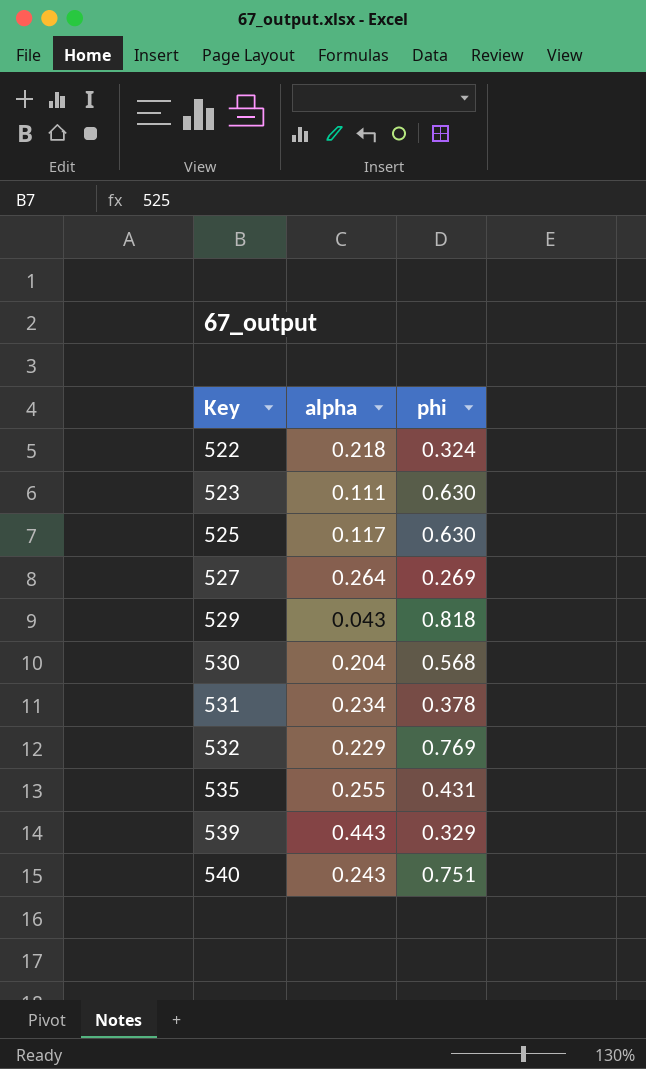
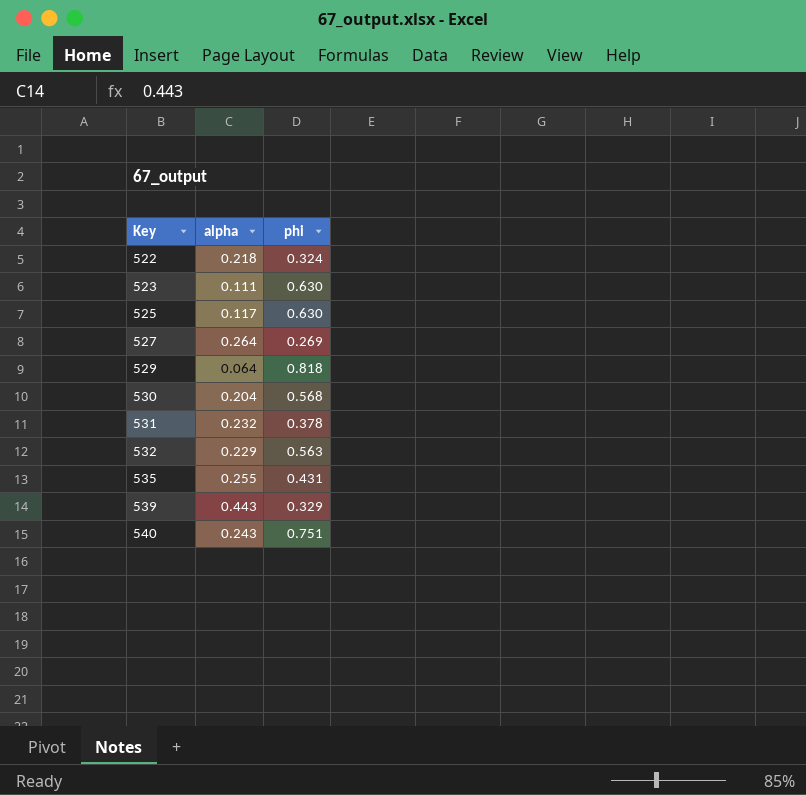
529 | alpha: 0.043 -> 0.064
531 | alpha: 0.234 -> 0.232
532 | phi: 0.769 -> 0.563

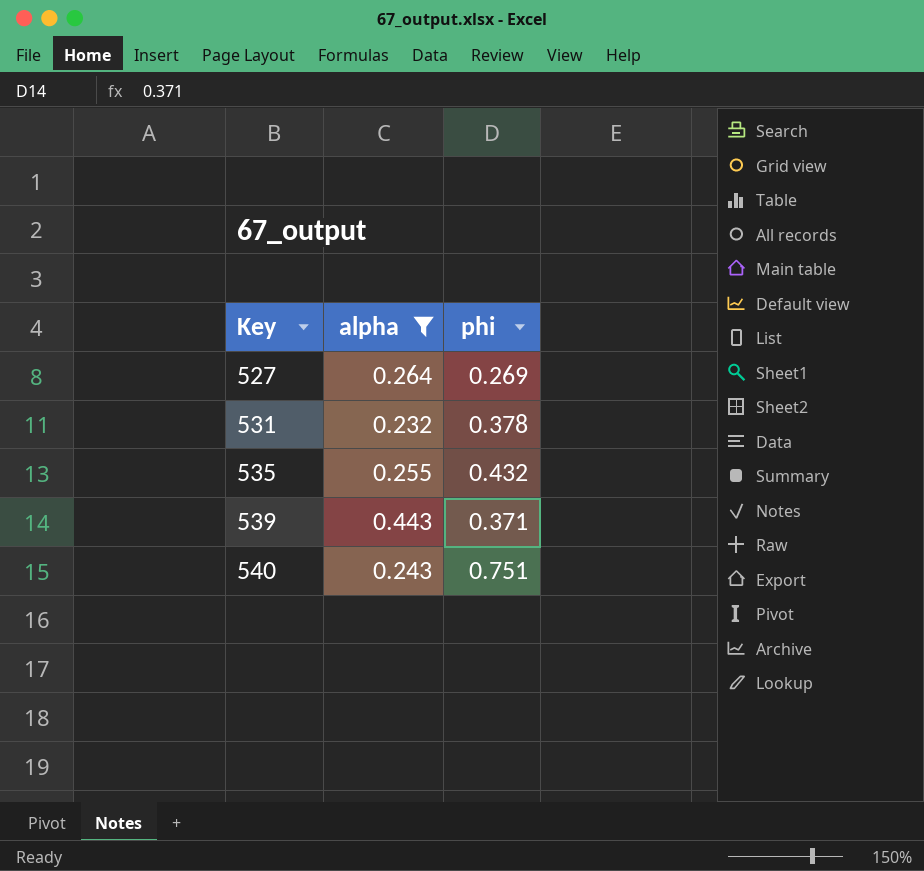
filter: none -> alpha >= 0.232
535 | phi: 0.431 -> 0.432
539 | phi: 0.329 -> 0.371

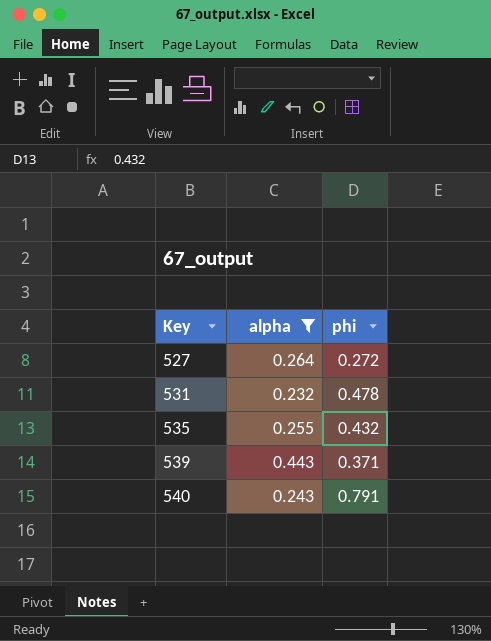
527 | phi: 0.269 -> 0.272
531 | phi: 0.378 -> 0.478
540 | phi: 0.751 -> 0.791

